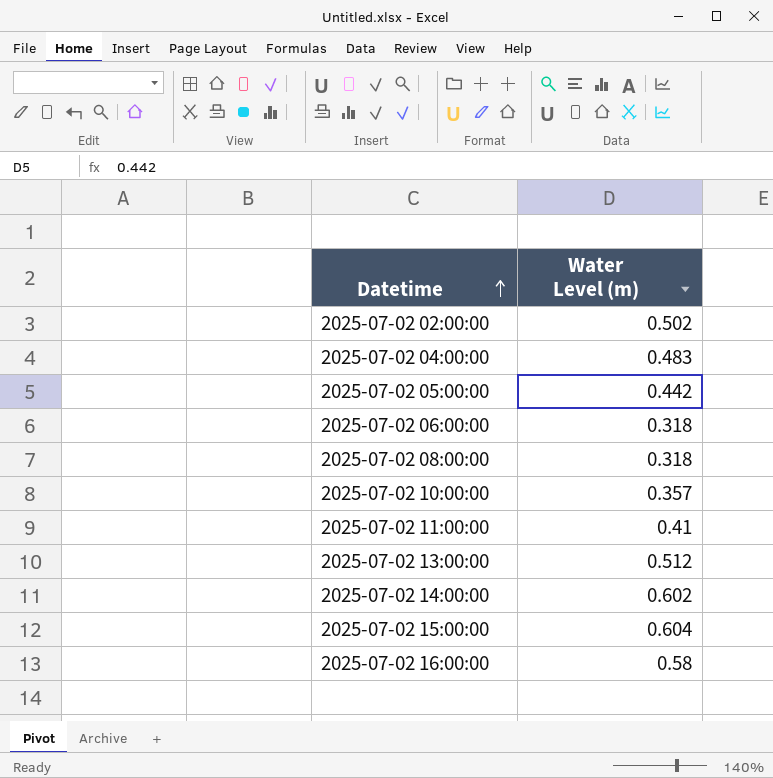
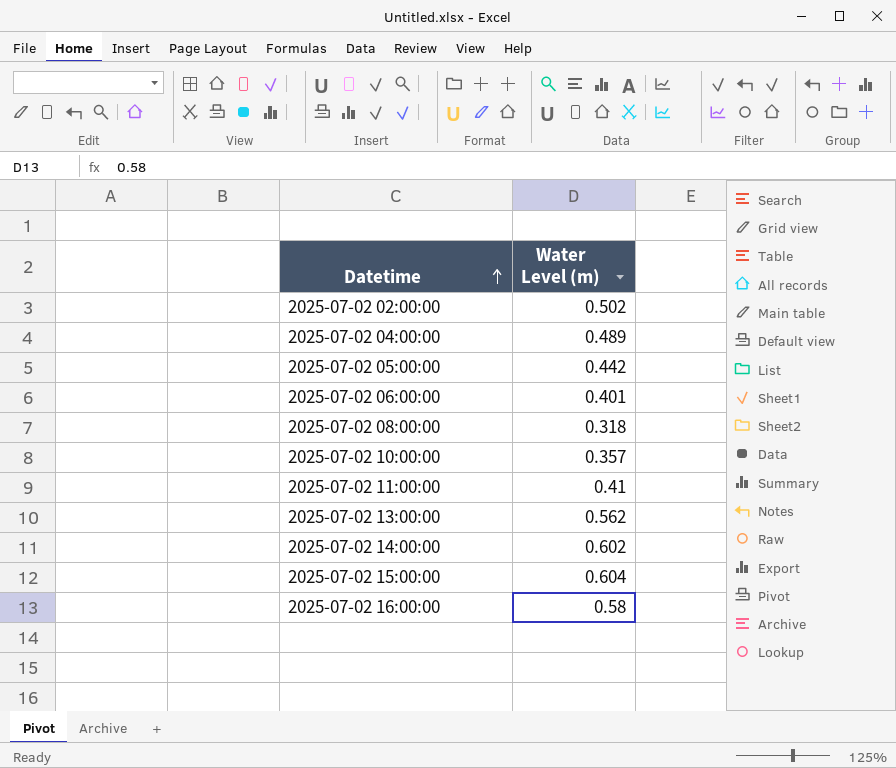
2025-07-02 04:00:00 | Water Level (m): 0.483 -> 0.489
2025-07-02 06:00:00 | Water Level (m): 0.318 -> 0.401
2025-07-02 13:00:00 | Water Level (m): 0.512 -> 0.562

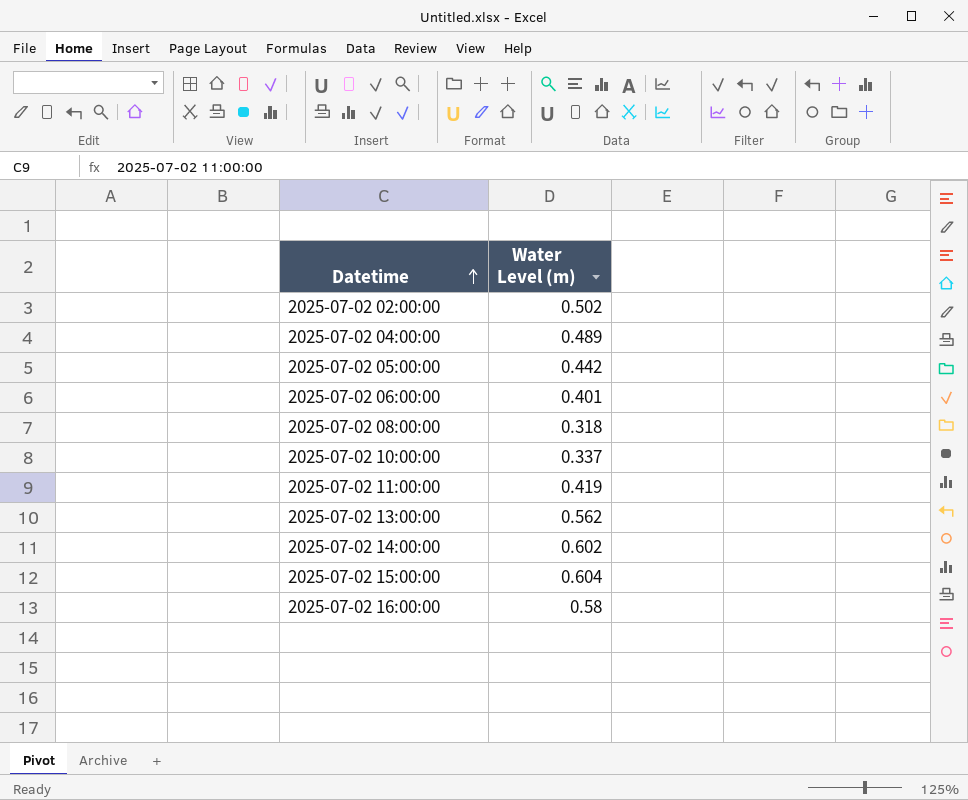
2025-07-02 10:00:00 | Water Level (m): 0.357 -> 0.337
2025-07-02 11:00:00 | Water Level (m): 0.41 -> 0.419

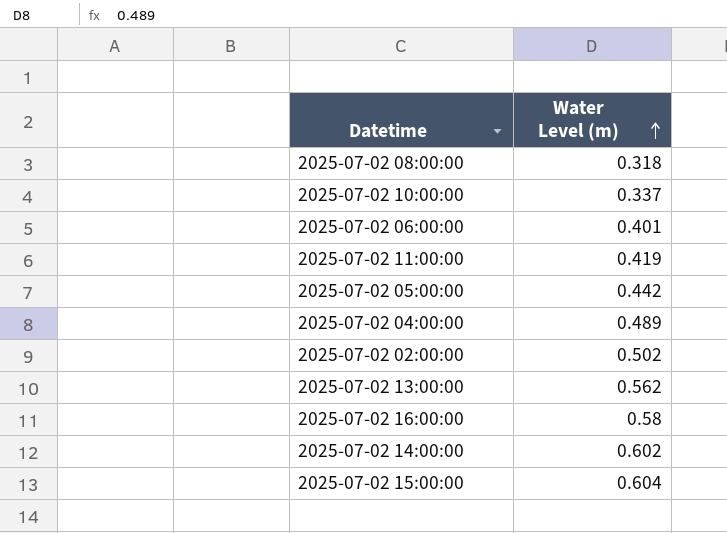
row order: Datetime ascending -> Water Level (m) ascending

